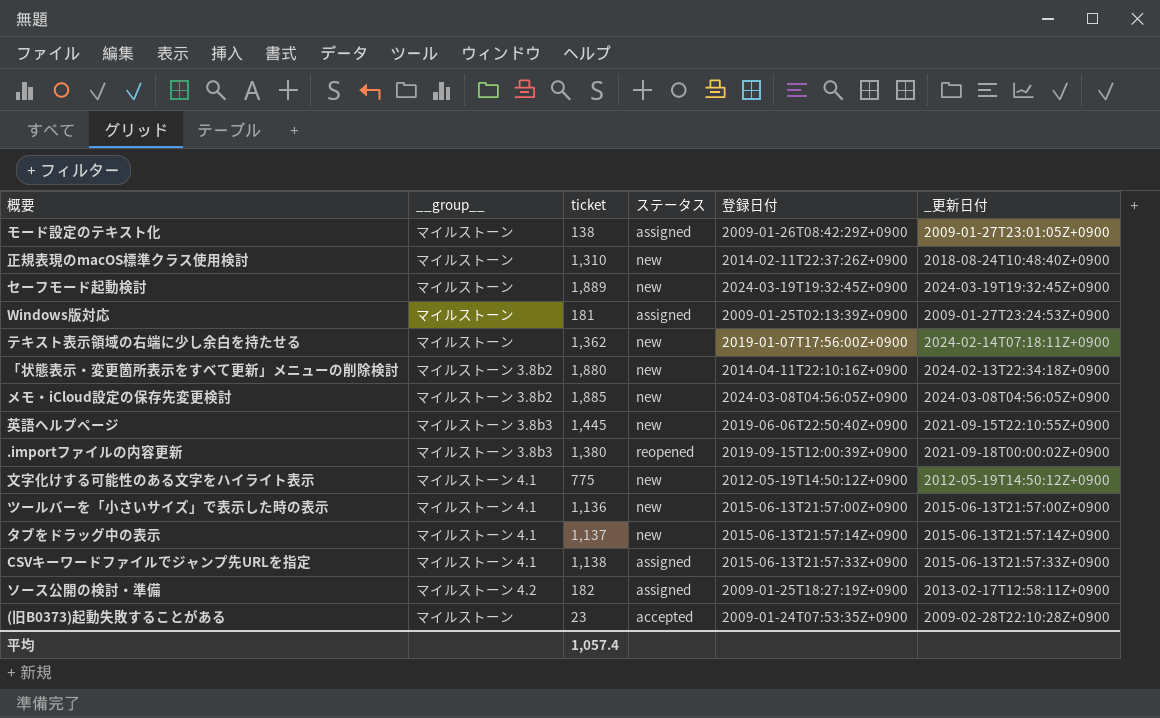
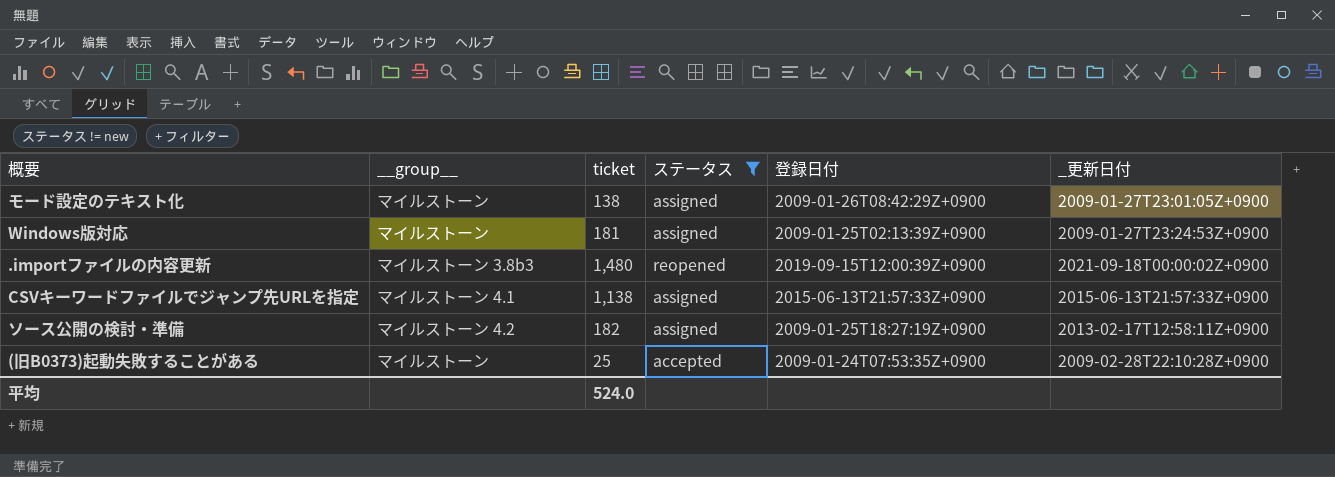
filter: none -> ステータス != new
.importファイルの内容更新 | ticket: 1,380 -> 1,480
(旧B0373)起動失敗することがある | ticket: 23 -> 25
平均 | ticket: 1,057.4 -> 524.0

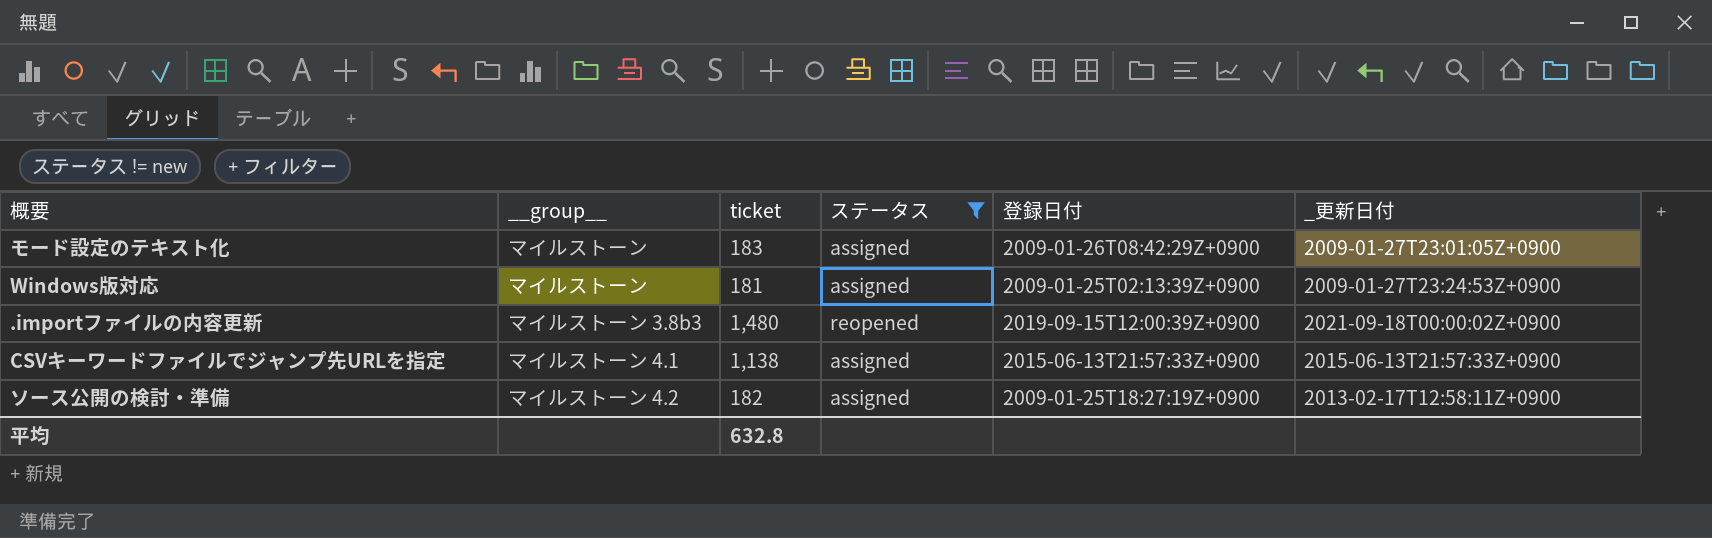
row (旧B0373)起動失敗することがある: マイルストーン | 25 | accepted | 2009-01-24T07:53:35Z+0900 | 2009-02-28T22:10:28Z+0900 -> none
モード設定のテキスト化 | ticket: 138 -> 183
平均 | ticket: 524.0 -> 632.8

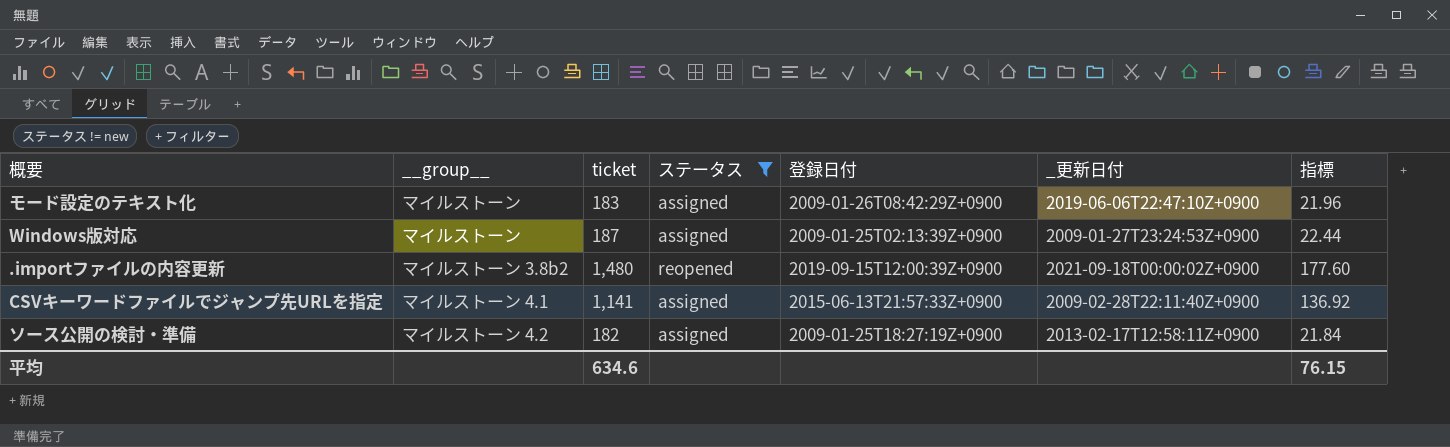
column 指標 | formula: none -> [ticket] * 0.12
モード設定のテキスト化 | _更新日付: 2009-01-27T23:01:05Z+0900 -> 2019-06-06T22:47:10Z+0900
Windows版対応 | ticket: 181 -> 187
.importファイルの内容更新 | __group__: マイルストーン 3.8b3 -> マイルストーン 3.8b2
CSVキーワードファイルでジャンプ先URLを指定 | ticket: 1,138 -> 1,141
CSVキーワードファイルでジャンプ先URLを指定 | _更新日付: 2015-06-13T21:57:33Z+0900 -> 2009-02-28T22:11:40Z+0900
平均 | ticket: 632.8 -> 634.6

